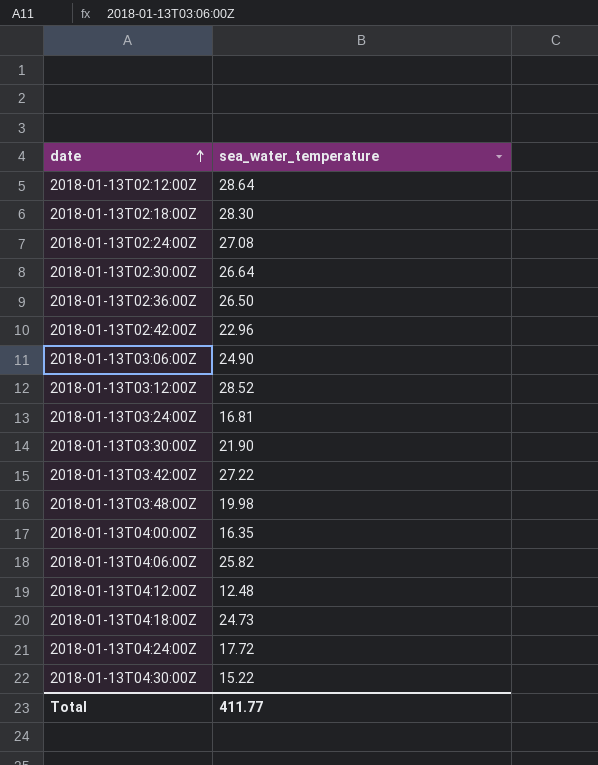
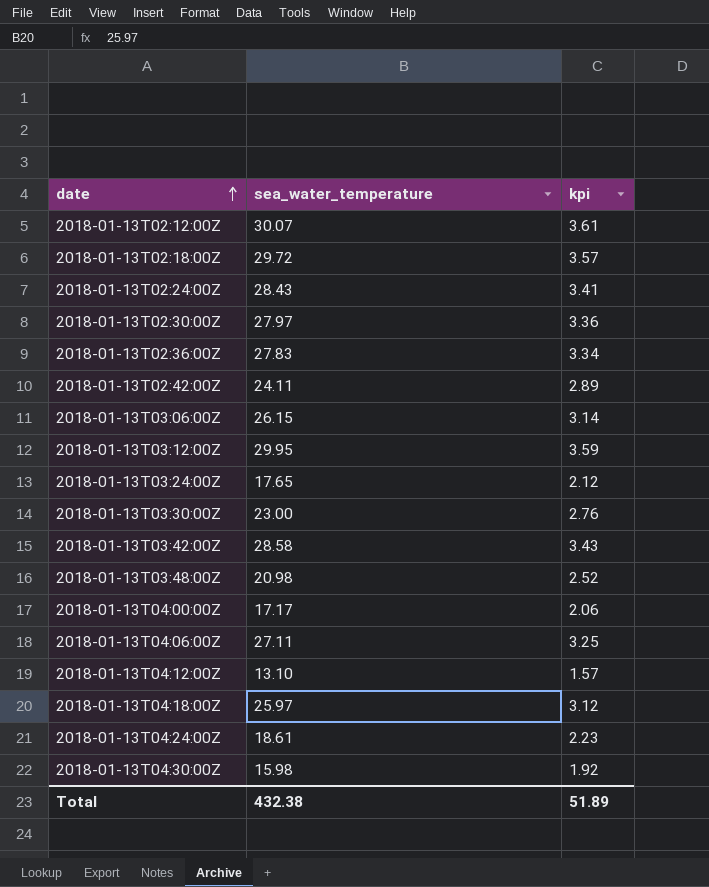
column kpi | formula: none -> [sea_water_temperature] * 0.12
2018-01-13T02:12:00Z | sea_water_temperature: 28.64 -> 30.07
2018-01-13T02:18:00Z | sea_water_temperature: 28.30 -> 29.72
2018-01-13T02:24:00Z | sea_water_temperature: 27.08 -> 28.43
2018-01-13T02:30:00Z | sea_water_temperature: 26.64 -> 27.97
2018-01-13T02:36:00Z | sea_water_temperature: 26.50 -> 27.83
2018-01-13T02:42:00Z | sea_water_temperature: 22.96 -> 24.11
2018-01-13T03:06:00Z | sea_water_temperature: 24.90 -> 26.15
2018-01-13T03:12:00Z | sea_water_temperature: 28.52 -> 29.95
2018-01-13T03:24:00Z | sea_water_temperature: 16.81 -> 17.65
2018-01-13T03:30:00Z | sea_water_temperature: 21.90 -> 23.00
2018-01-13T03:42:00Z | sea_water_temperature: 27.22 -> 28.58
2018-01-13T03:48:00Z | sea_water_temperature: 19.98 -> 20.98
2018-01-13T04:00:00Z | sea_water_temperature: 16.35 -> 17.17
2018-01-13T04:06:00Z | sea_water_temperature: 25.82 -> 27.11
2018-01-13T04:12:00Z | sea_water_temperature: 12.48 -> 13.10
2018-01-13T04:18:00Z | sea_water_temperature: 24.73 -> 25.97
2018-01-13T04:24:00Z | sea_water_temperature: 17.72 -> 18.61
2018-01-13T04:30:00Z | sea_water_temperature: 15.22 -> 15.98
Total | sea_water_temperature: 411.77 -> 432.38

